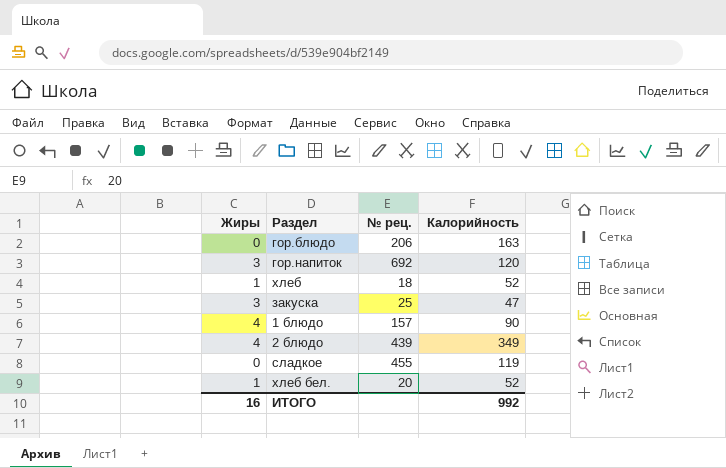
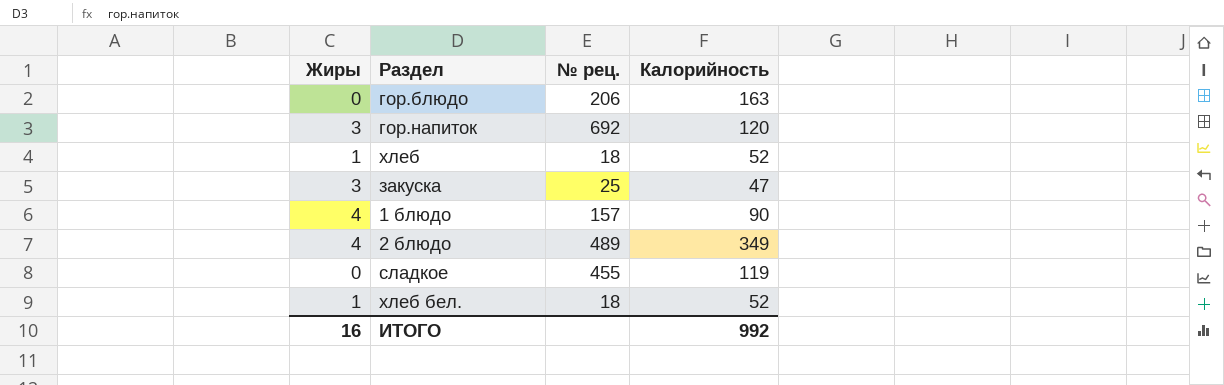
2 блюдо | № рец.: 439 -> 489
хлеб бел. | № рец.: 20 -> 18

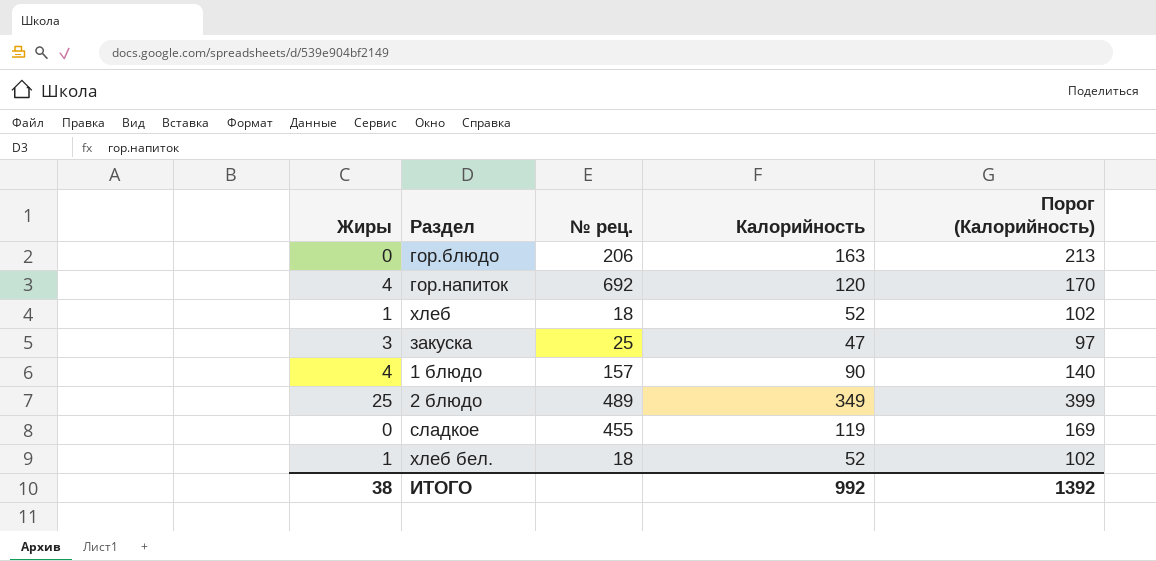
column Порог (Калорийность) | formula: none -> [Калорийность] + 50
гор.напиток | Жиры: 3 -> 4
2 блюдо | Жиры: 4 -> 25
ИТОГО | Жиры: 16 -> 38

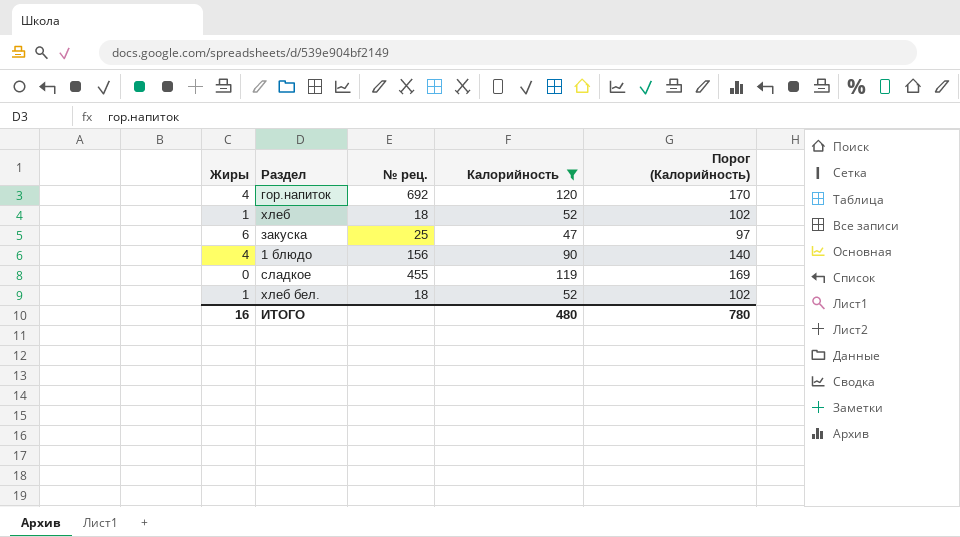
filter: none -> Калорийность <= 120
закуска | Жиры: 3 -> 6
1 блюдо | № рец.: 157 -> 156
ИТОГО | Жиры: 38 -> 16
ИТОГО | Калорийность: 992 -> 480
ИТОГО | Порог (Калорийность): 1392 -> 780

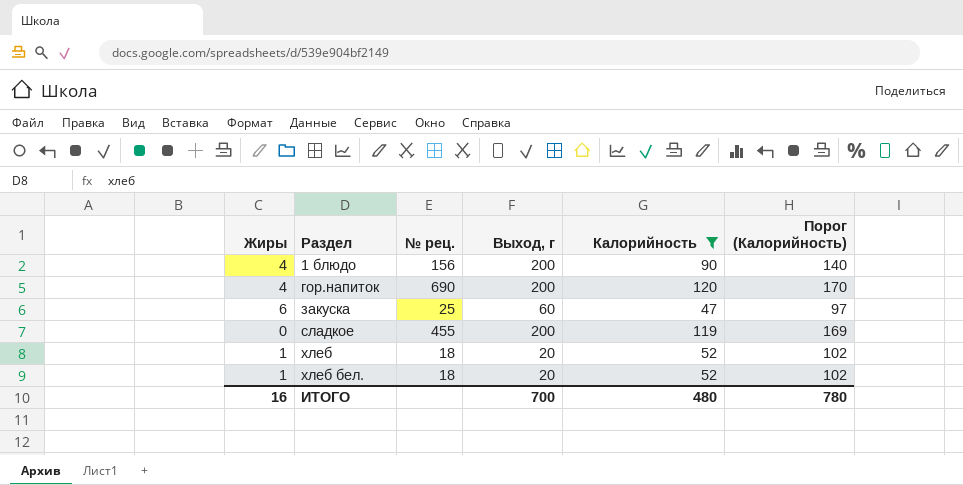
row order: none -> Раздел ascending
column Выход, г | position: none -> 4
гор.напиток | № рец.: 692 -> 690

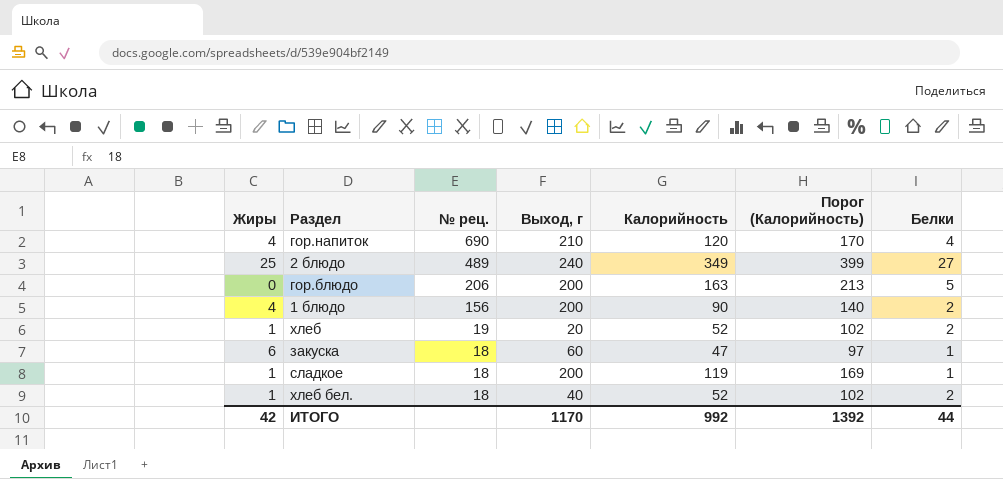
filter: Калорийность <= 120 -> none
row order: Раздел ascending -> № рец. descending
column Белки | position: none -> 7
гор.напиток | Выход, г: 200 -> 210
хлеб | № рец.: 18 -> 19
закуска | № рец.: 25 -> 18
сладкое | Жиры: 0 -> 1
сладкое | № рец.: 455 -> 18
хлеб бел. | Выход, г: 20 -> 40
ИТОГО | Жиры: 16 -> 42
ИТОГО | Выход, г: 700 -> 1170
ИТОГО | Калорийность: 480 -> 992
ИТОГО | Порог (Калорийность): 780 -> 1392

